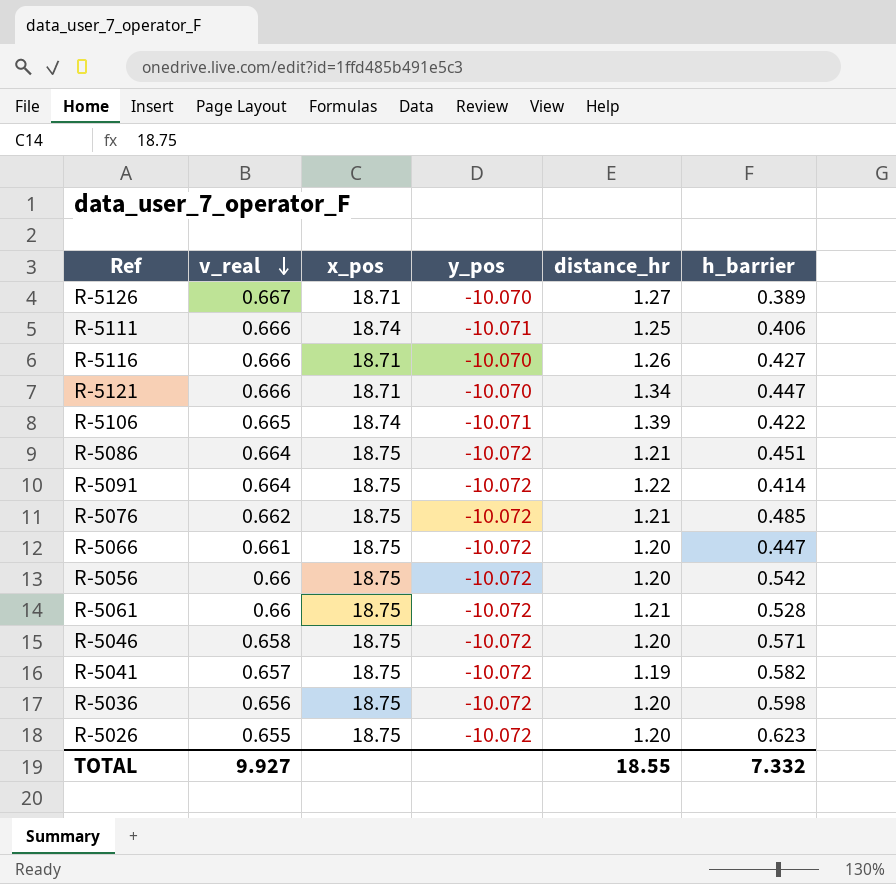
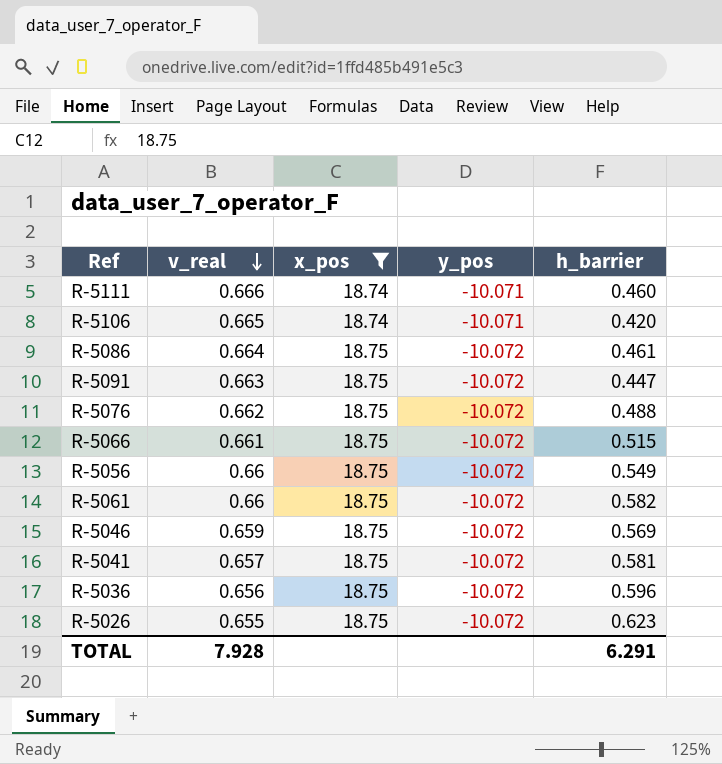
filter: none -> x_pos != 18.71
column distance_hr | position: 5 -> none
R-5111 | h_barrier: 0.406 -> 0.460
R-5106 | h_barrier: 0.422 -> 0.420
R-5086 | h_barrier: 0.451 -> 0.461
R-5091 | v_real: 0.664 -> 0.663
R-5091 | h_barrier: 0.414 -> 0.447
R-5076 | h_barrier: 0.485 -> 0.488
R-5066 | h_barrier: 0.447 -> 0.515
R-5056 | h_barrier: 0.542 -> 0.549
R-5061 | h_barrier: 0.528 -> 0.582
R-5046 | v_real: 0.658 -> 0.659
R-5046 | h_barrier: 0.571 -> 0.569
R-5041 | h_barrier: 0.582 -> 0.581
R-5036 | h_barrier: 0.598 -> 0.596
TOTAL | v_real: 9.927 -> 7.928
TOTAL | h_barrier: 7.332 -> 6.291

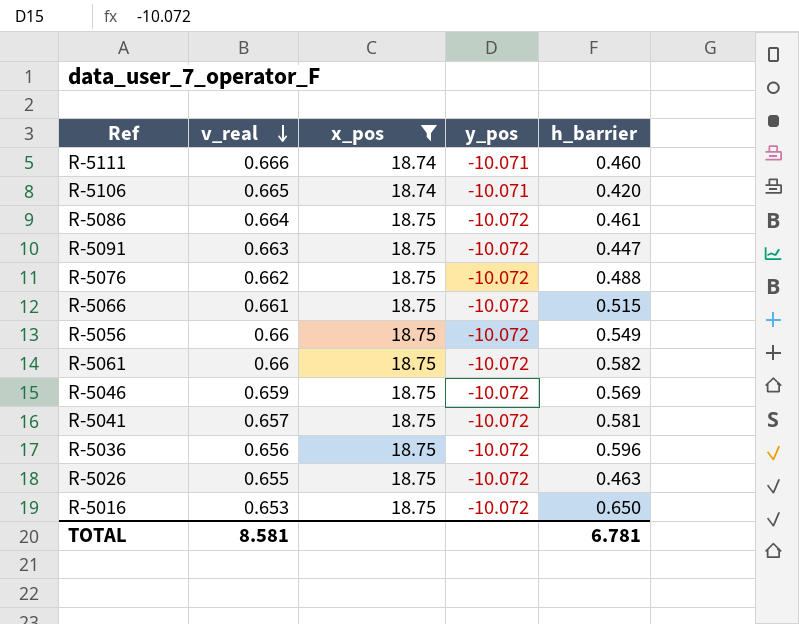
R-5026 | h_barrier: 0.623 -> 0.463
row R-5016: none -> 0.653 | 18.75 | -10.072 | 0.650
TOTAL | v_real: 7.928 -> 8.581
TOTAL | h_barrier: 6.291 -> 6.781

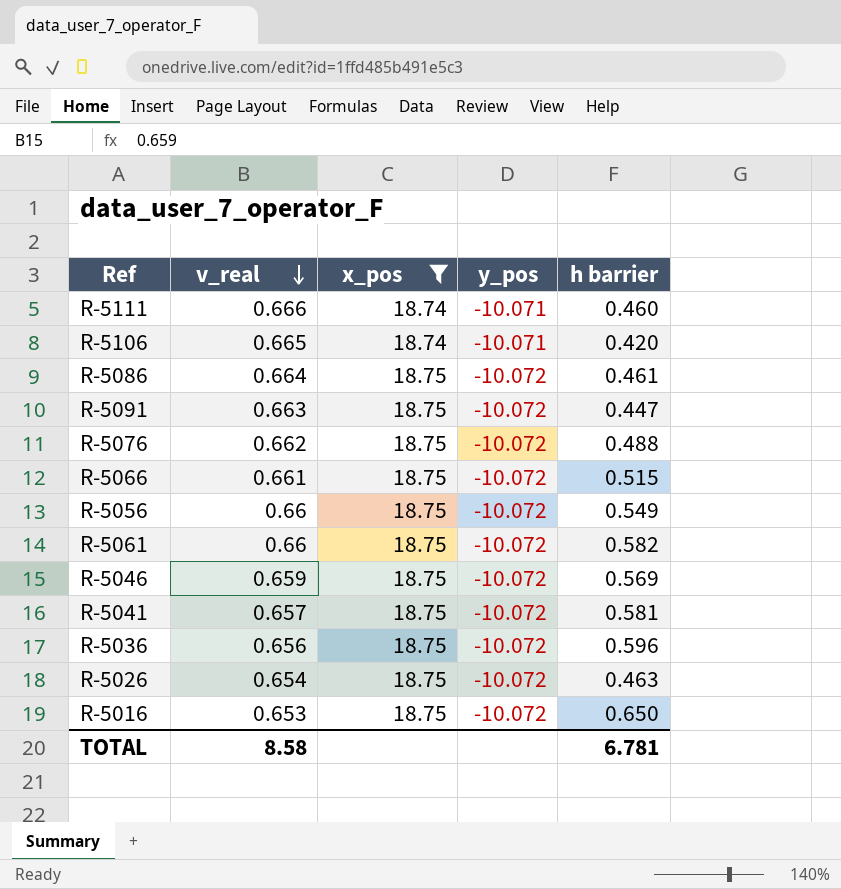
column name: h_barrier -> h barrier
R-5026 | v_real: 0.655 -> 0.654
TOTAL | v_real: 8.581 -> 8.58

